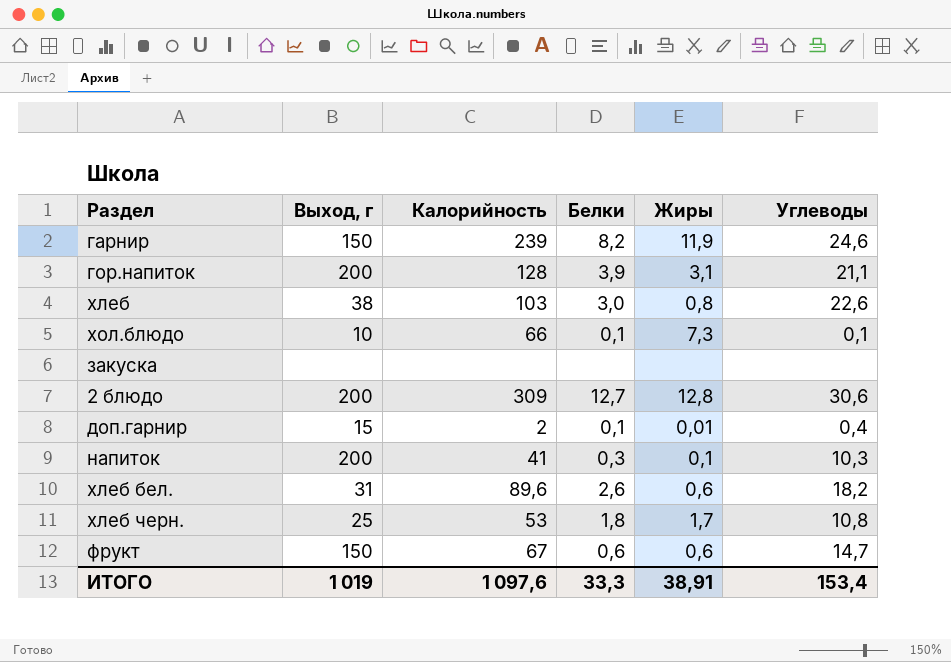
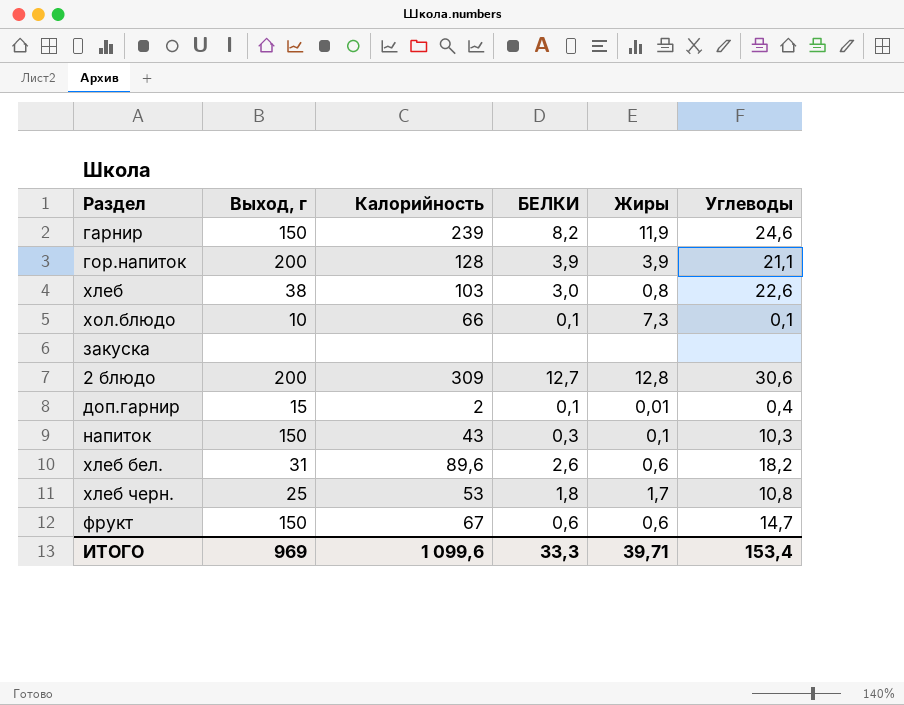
column name: Белки -> БЕЛКИ
гор.напиток | Жиры: 3,1 -> 3,9
напиток | Выход, г: 200 -> 150
напиток | Калорийность: 41 -> 43
ИТОГО | Выход, г: 1 019 -> 969
ИТОГО | Калорийность: 1 097,6 -> 1 099,6
ИТОГО | Жиры: 38,91 -> 39,71

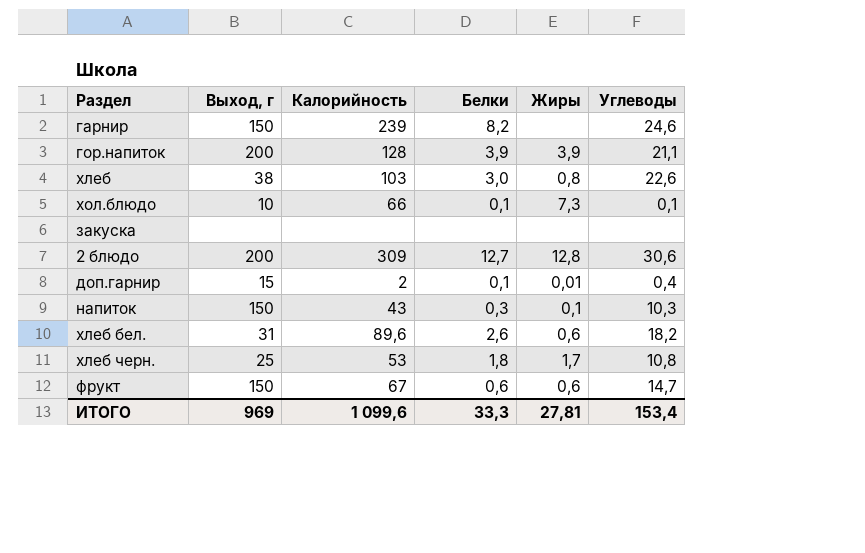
column name: БЕЛКИ -> Белки
гарнир | Жиры: 11,9 -> none
ИТОГО | Жиры: 39,71 -> 27,81

